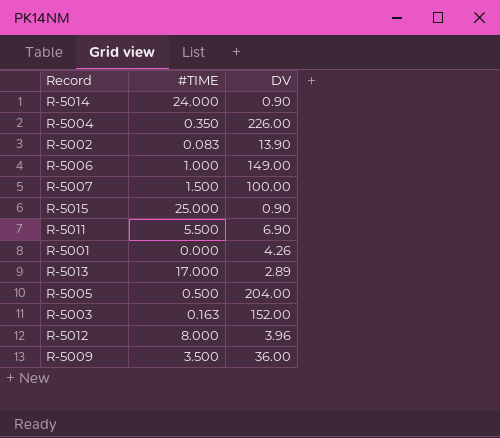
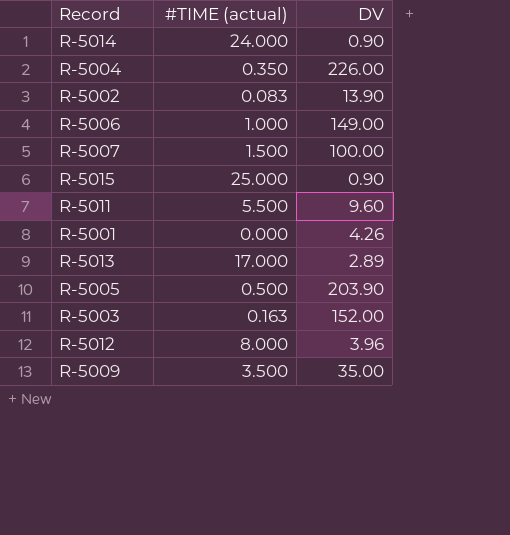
column name: #TIME -> #TIME (actual)
R-5011 | DV: 6.90 -> 9.60
R-5005 | DV: 204.00 -> 203.90
R-5009 | DV: 36.00 -> 35.00

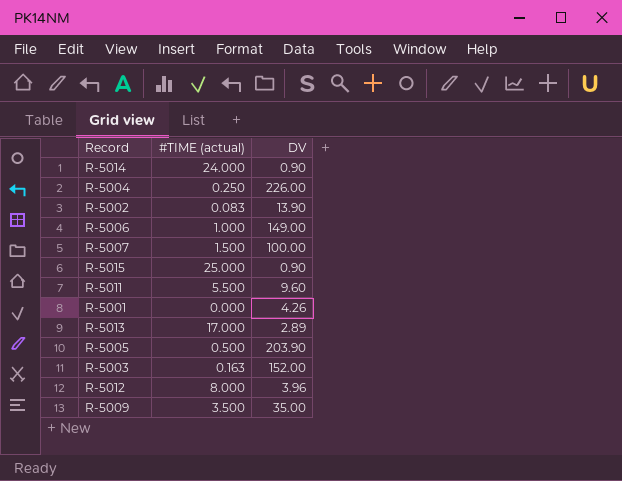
R-5004 | #TIME (actual): 0.350 -> 0.250

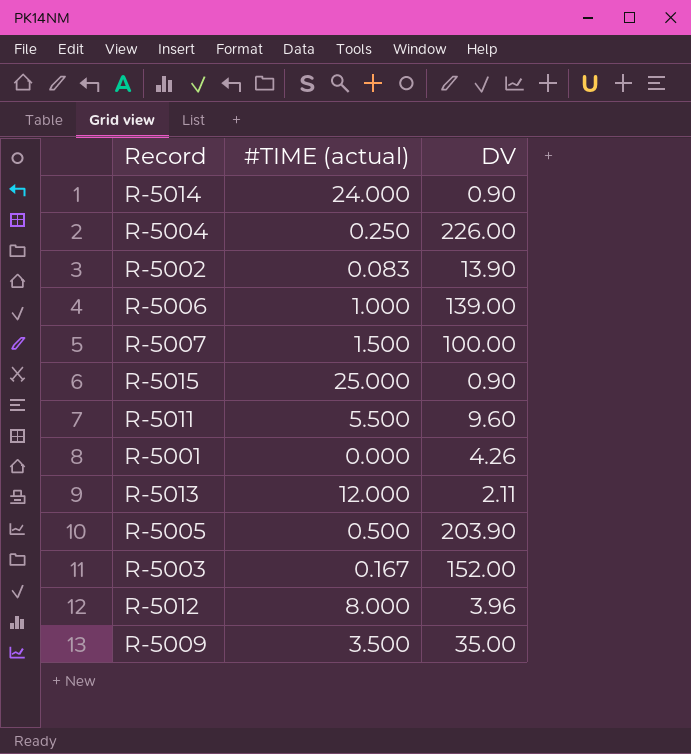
R-5006 | DV: 149.00 -> 139.00
R-5013 | #TIME (actual): 17.000 -> 12.000
R-5013 | DV: 2.89 -> 2.11
R-5003 | #TIME (actual): 0.163 -> 0.167

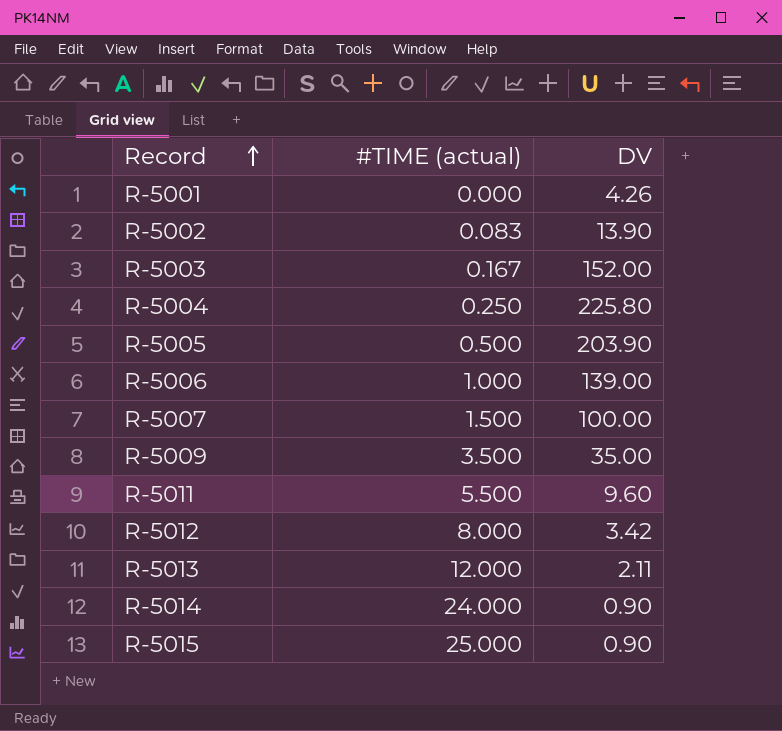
row order: none -> Record ascending
R-5004 | DV: 226.00 -> 225.80
R-5012 | DV: 3.96 -> 3.42

